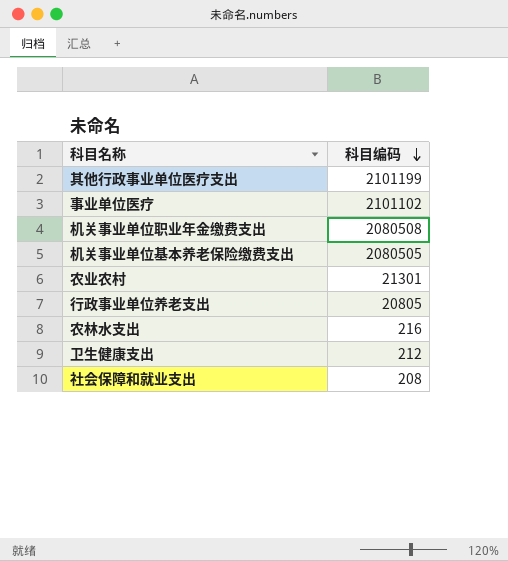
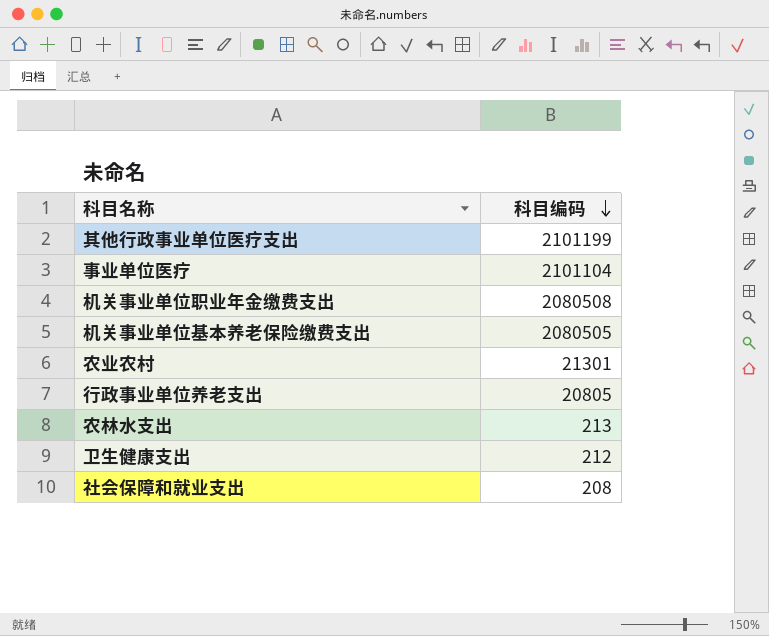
事业单位医疗 | 科目编码: 2101102 -> 2101104
农林水支出 | 科目编码: 216 -> 213

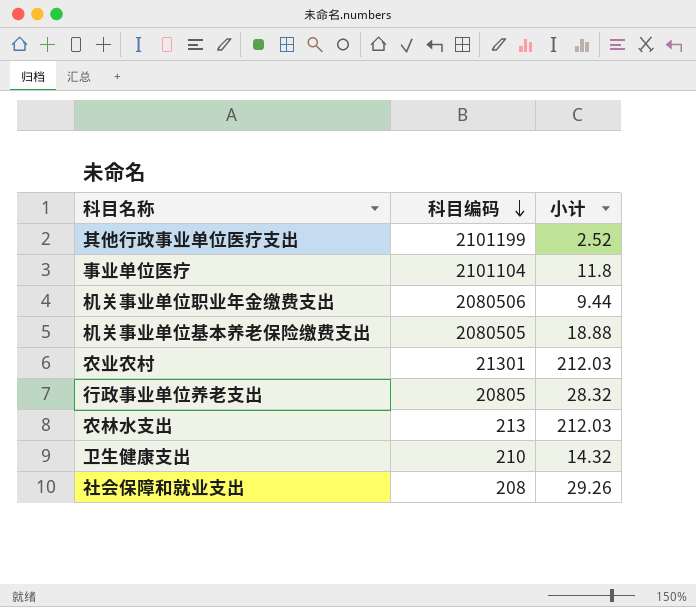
column 小计 | position: none -> 3
机关事业单位职业年金缴费支出 | 科目编码: 2080508 -> 2080506
卫生健康支出 | 科目编码: 212 -> 210

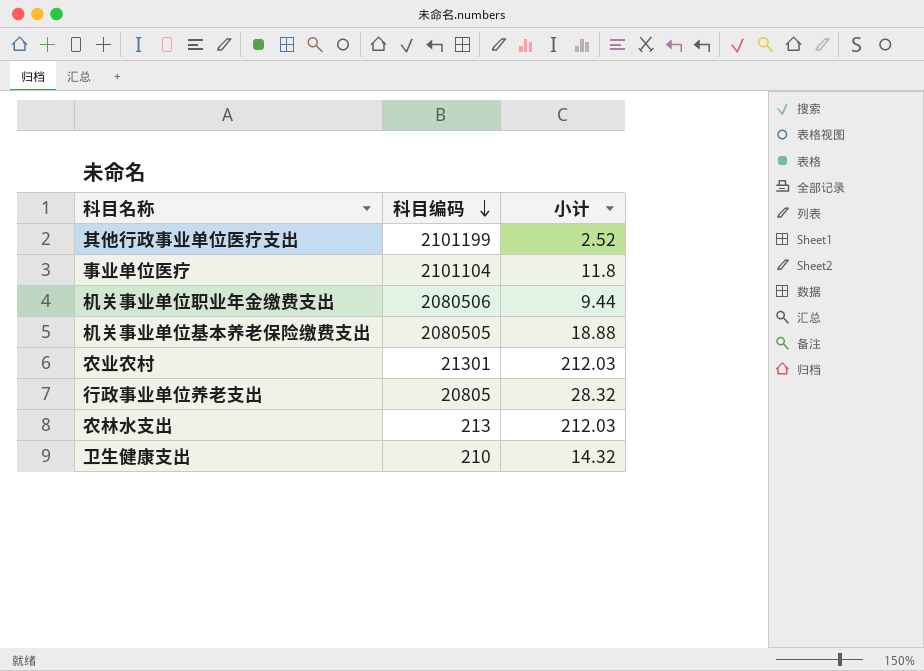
row 社会保障和就业支出: 208 | 29.26 -> none

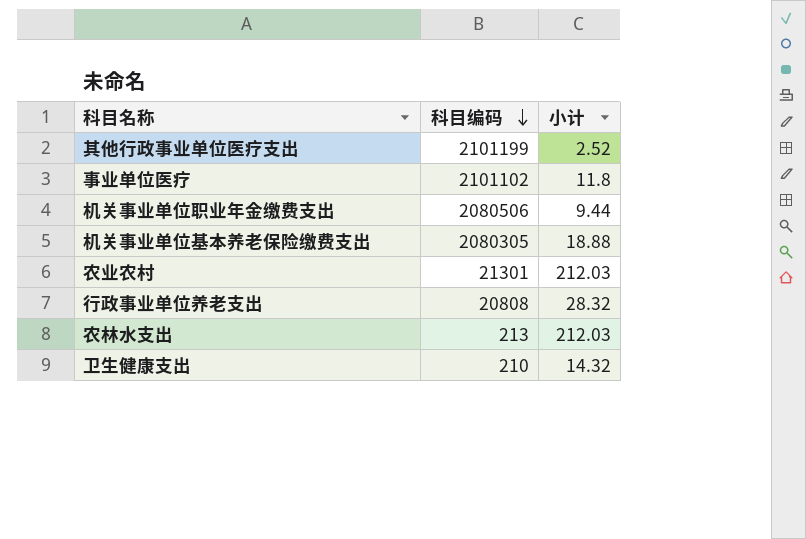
事业单位医疗 | 科目编码: 2101104 -> 2101102
机关事业单位基本养老保险缴费支出 | 科目编码: 2080505 -> 2080305
行政事业单位养老支出 | 科目编码: 20805 -> 20808

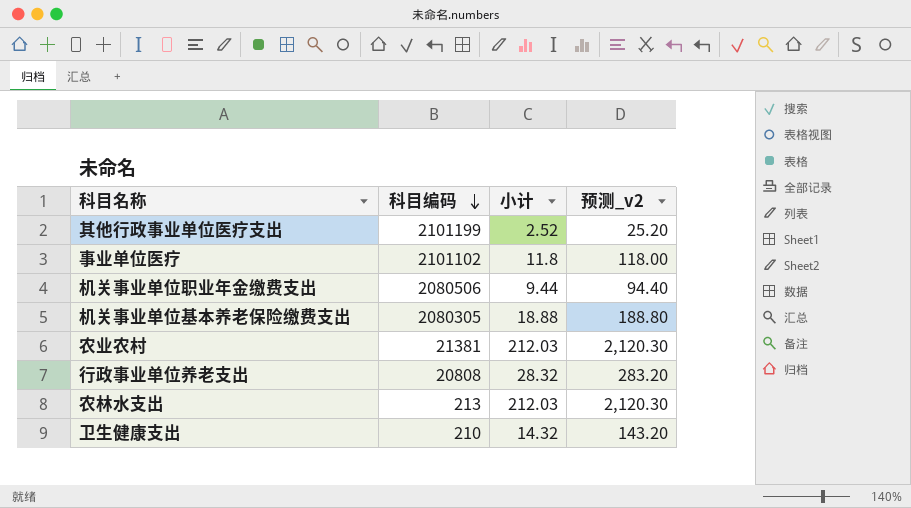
column 预测_v2 | formula: none -> [小计] * 10
农业农村 | 科目编码: 21301 -> 21381

